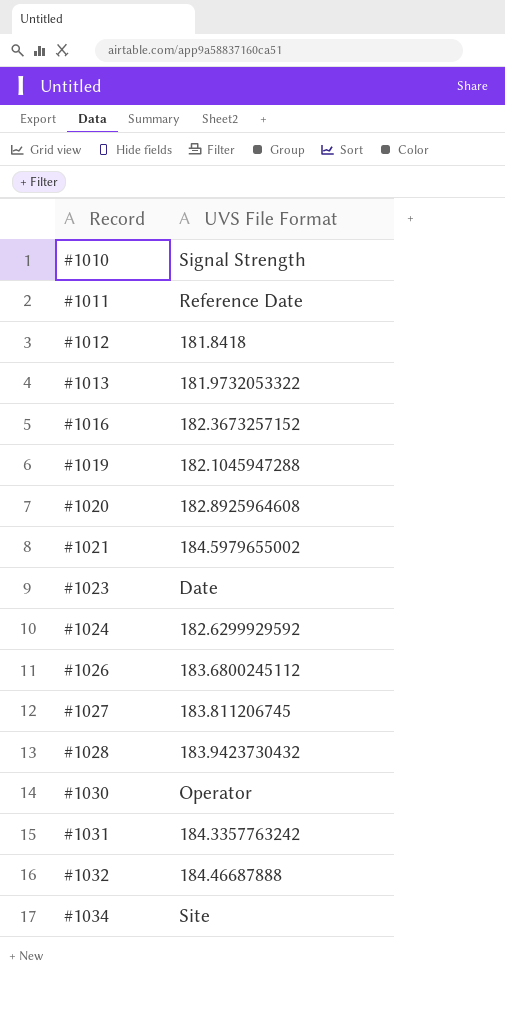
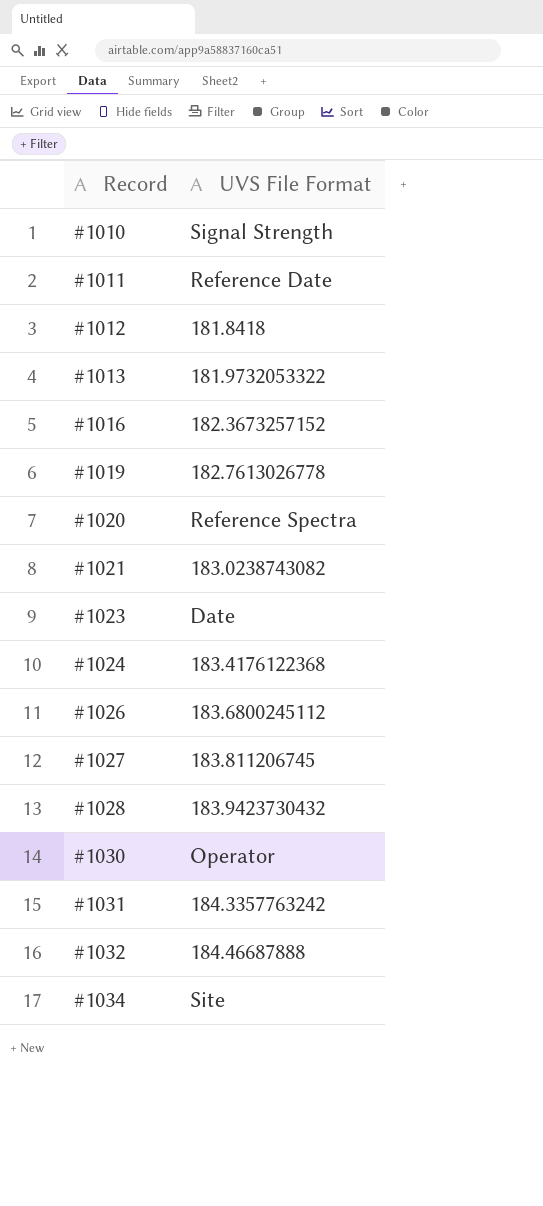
#1019 | UVS File Format: 182.1045947288 -> 182.7613026778
#1020 | UVS File Format: 182.8925964608 -> Reference Spectra
#1021 | UVS File Format: 184.5979655002 -> 183.0238743082
#1024 | UVS File Format: 182.6299929592 -> 183.4176122368

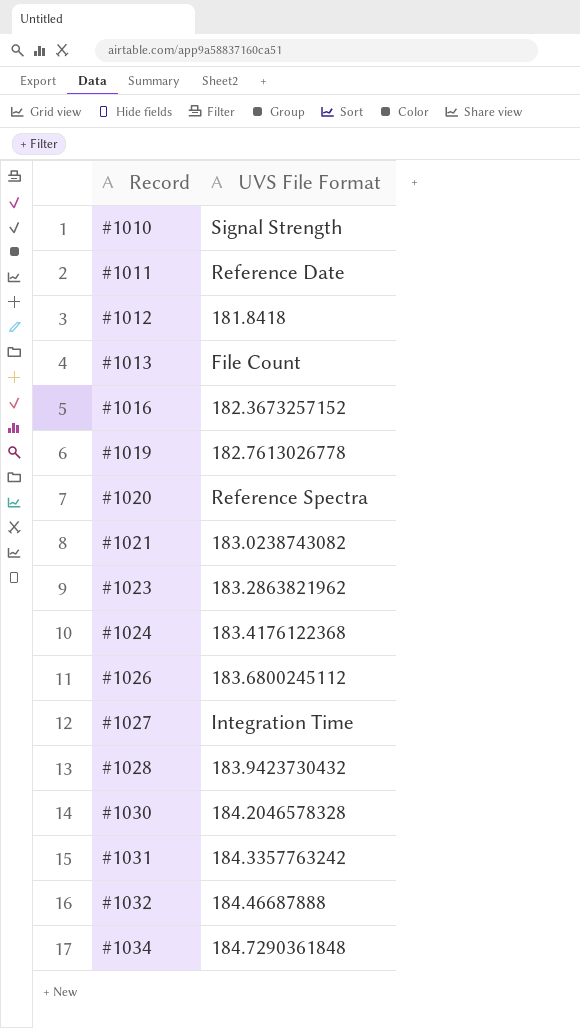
#1013 | UVS File Format: 181.9732053322 -> File Count
#1023 | UVS File Format: Date -> 183.2863821962
#1027 | UVS File Format: 183.811206745 -> Integration Time
#1030 | UVS File Format: Operator -> 184.2046578328
#1034 | UVS File Format: Site -> 184.7290361848

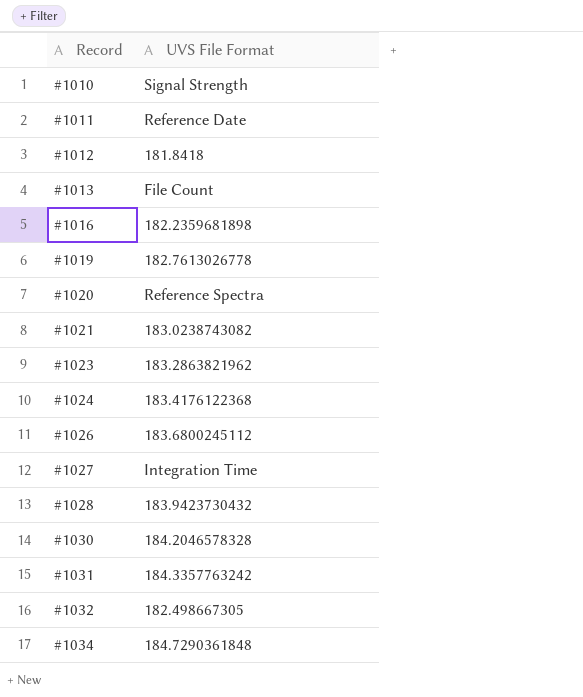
#1016 | UVS File Format: 182.3673257152 -> 182.2359681898
#1032 | UVS File Format: 184.46687888 -> 182.498667305

